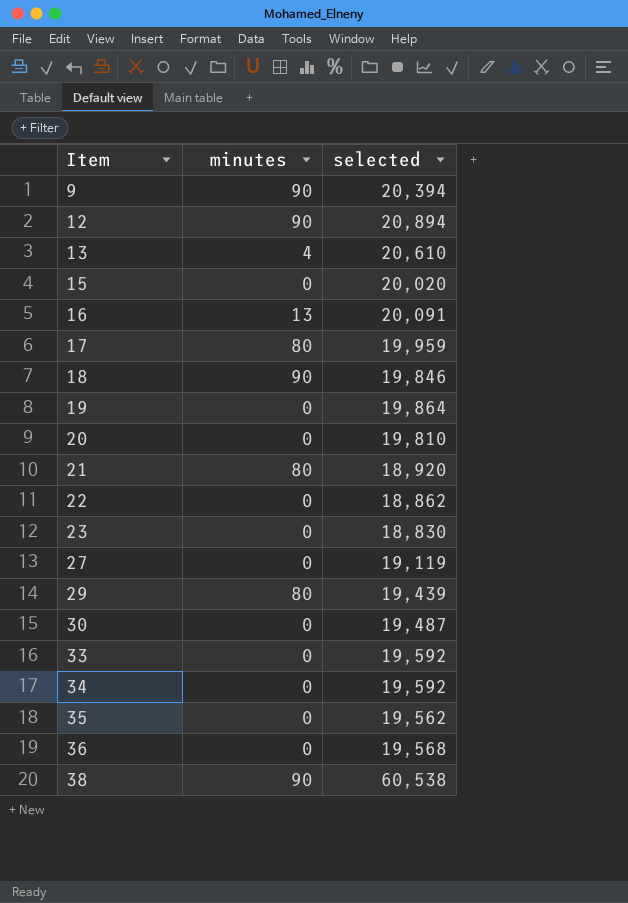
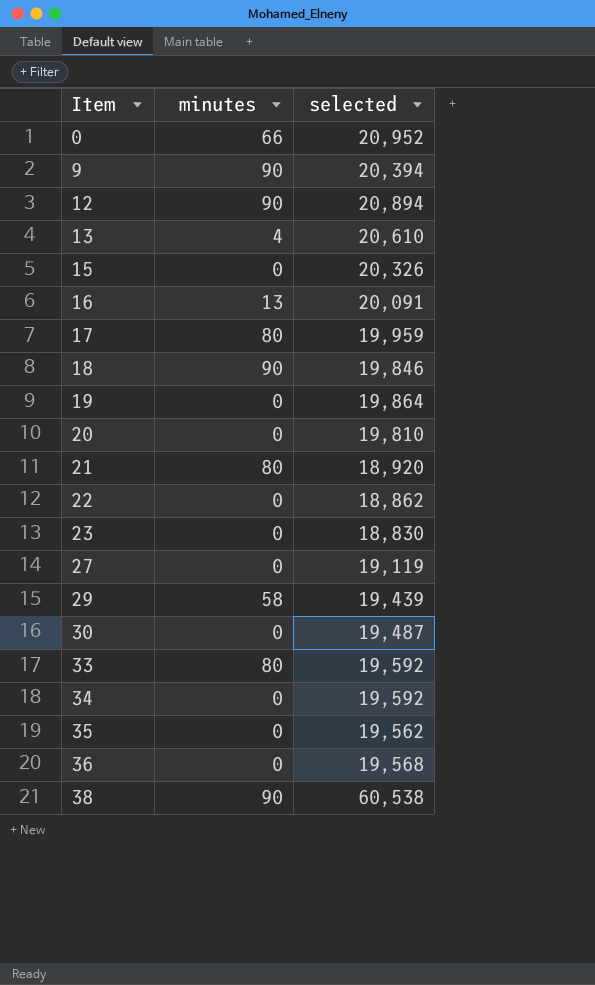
row 0: none -> 66 | 20,952
15 | selected: 20,020 -> 20,326
29 | minutes: 80 -> 58
33 | minutes: 0 -> 80

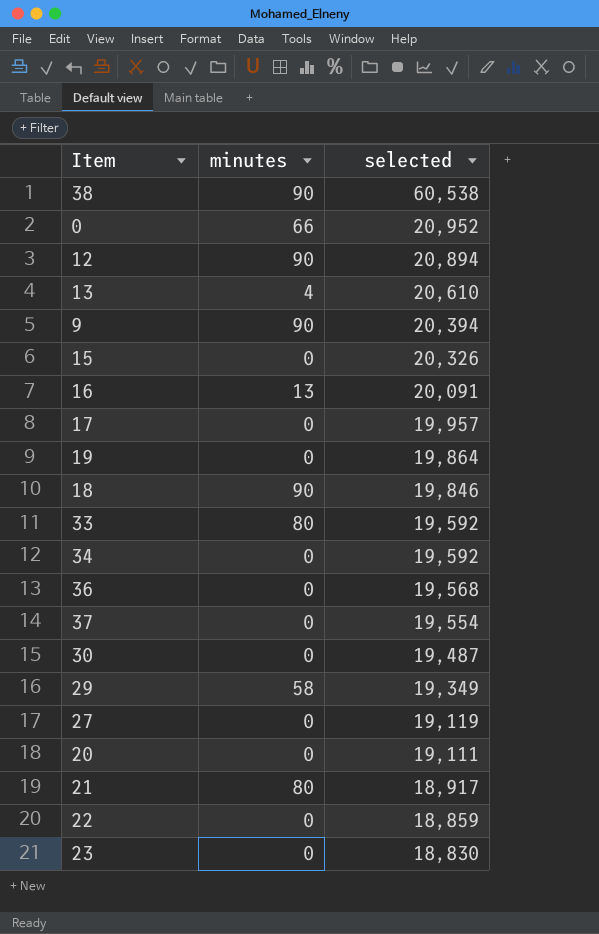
row order: Item ascending -> selected descending
row 35: 0 | 19,562 -> none
17 | minutes: 80 -> 0
17 | selected: 19,959 -> 19,957
row 37: none -> 0 | 19,554
29 | selected: 19,439 -> 19,349
20 | selected: 19,810 -> 19,111
21 | selected: 18,920 -> 18,917
22 | selected: 18,862 -> 18,859

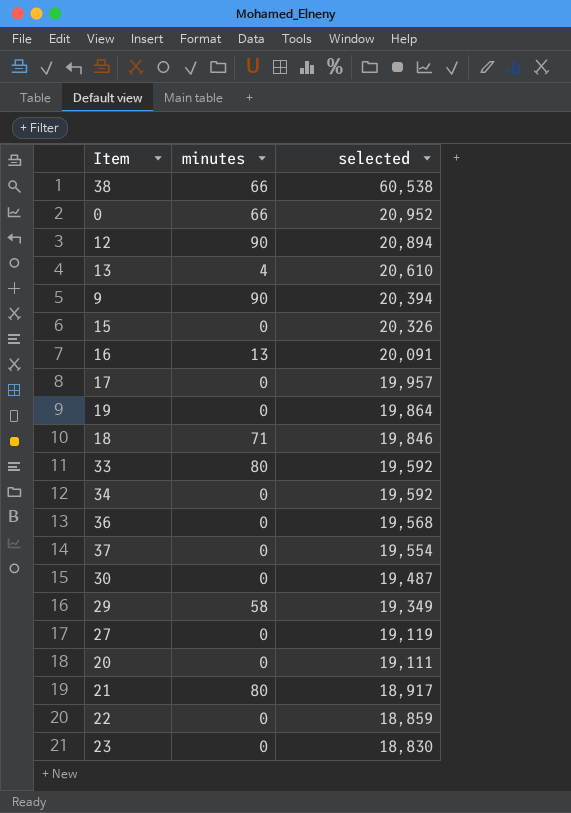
38 | minutes: 90 -> 66
18 | minutes: 90 -> 71

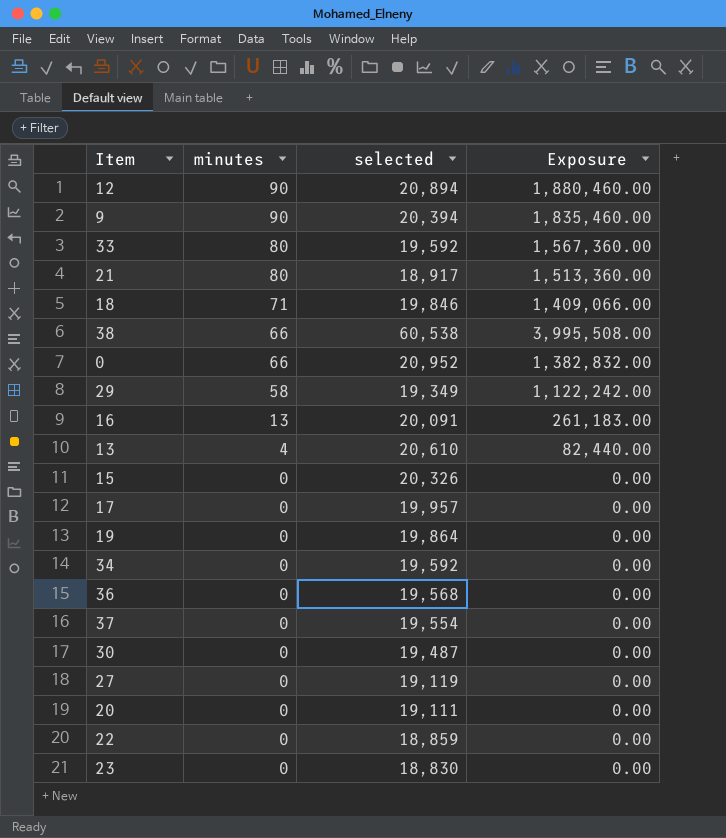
row order: selected descending -> minutes descending
column Exposure | formula: none -> [minutes] * [selected]

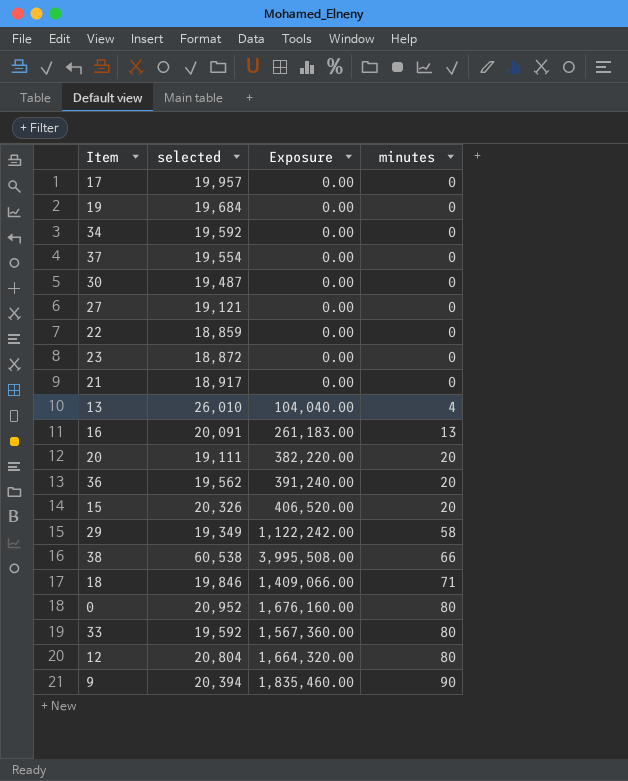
row order: minutes descending -> minutes ascending
column minutes | position: 2 -> 4
19 | selected: 19,864 -> 19,684
27 | selected: 19,119 -> 19,121
23 | selected: 18,830 -> 18,872
21 | Exposure: 1,513,360.00 -> 0.00
21 | minutes: 80 -> 0
13 | selected: 20,610 -> 26,010
13 | Exposure: 82,440.00 -> 104,040.00
20 | Exposure: 0.00 -> 382,220.00
20 | minutes: 0 -> 20
36 | selected: 19,568 -> 19,562
36 | Exposure: 0.00 -> 391,240.00
36 | minutes: 0 -> 20
15 | Exposure: 0.00 -> 406,520.00
15 | minutes: 0 -> 20
0 | Exposure: 1,382,832.00 -> 1,676,160.00
0 | minutes: 66 -> 80
12 | selected: 20,894 -> 20,804
12 | Exposure: 1,880,460.00 -> 1,664,320.00
12 | minutes: 90 -> 80

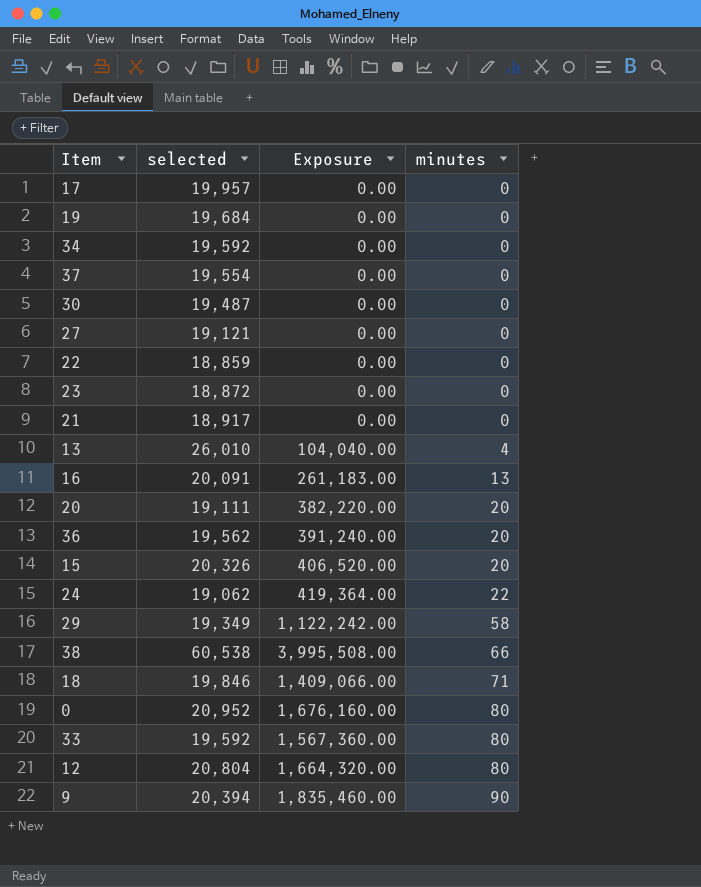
row 24: none -> 19,062 | 419,364.00 | 22

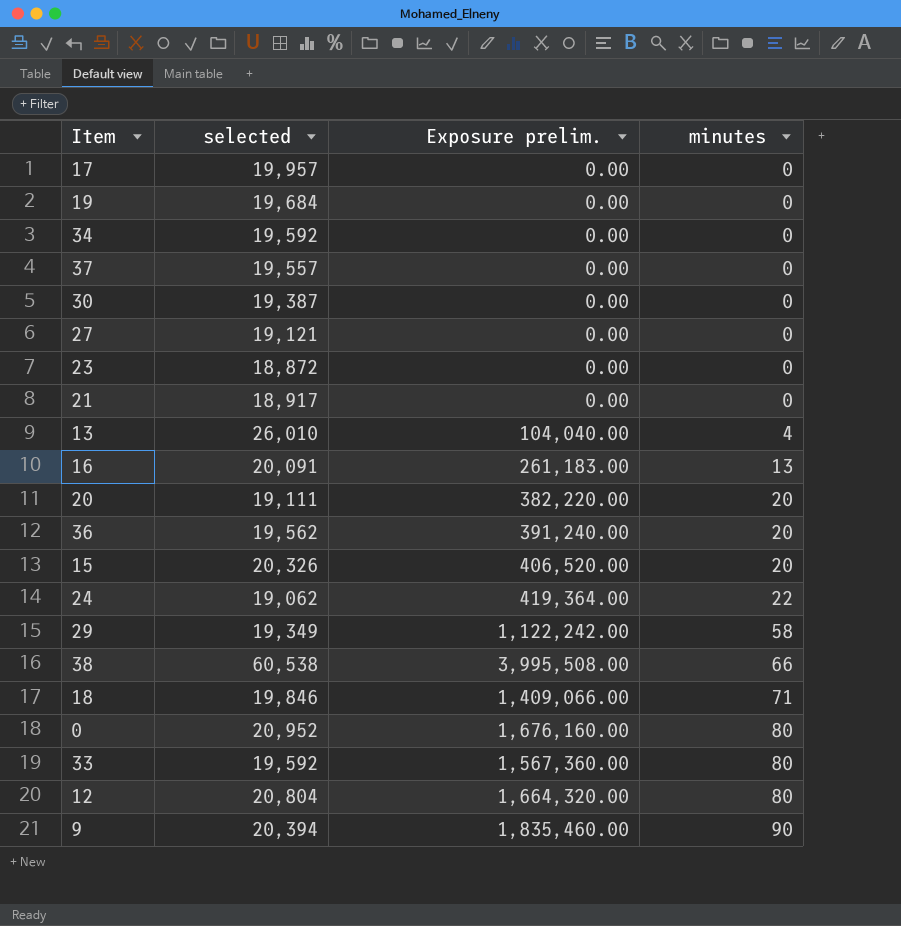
column name: Exposure -> Exposure prelim.
row 22: 18,859 | 0.00 | 0 -> none
37 | selected: 19,554 -> 19,557
30 | selected: 19,487 -> 19,387

